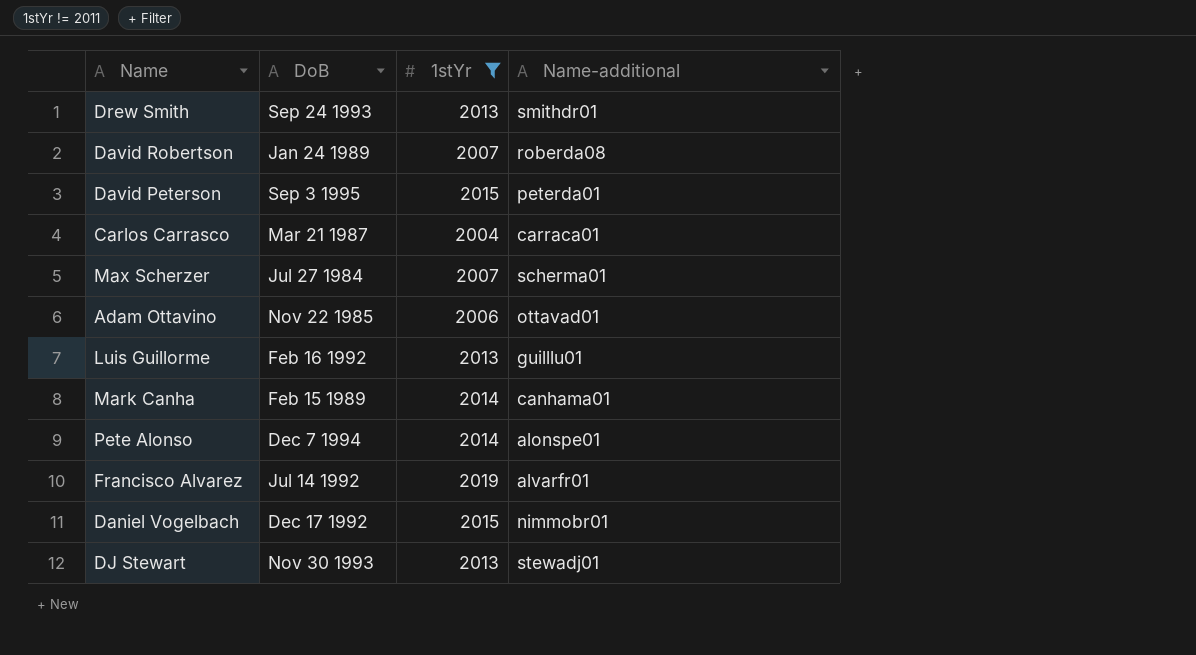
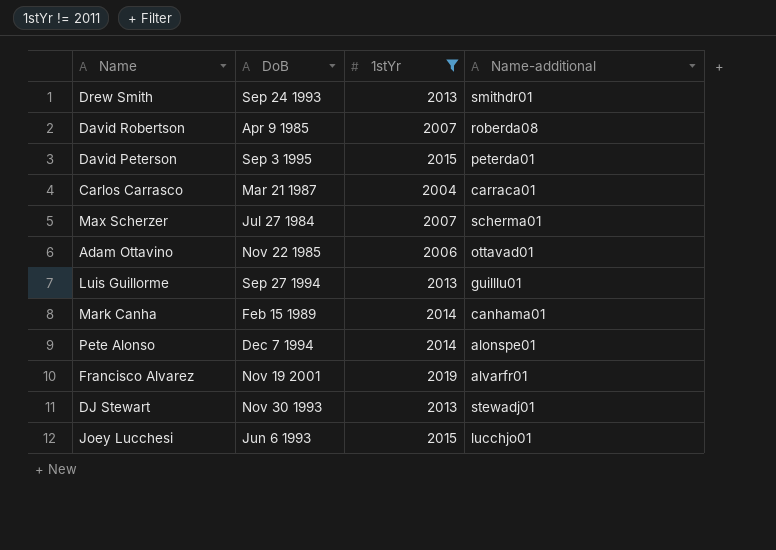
row Daniel Vogelbach: Dec 17 1992 | 2015 | nimmobr01 -> none
David Robertson | DoB: Jan 24 1989 -> Apr 9 1985
Luis Guillorme | DoB: Feb 16 1992 -> Sep 27 1994
Francisco Alvarez | DoB: Jul 14 1992 -> Nov 19 2001
row Joey Lucchesi: none -> Jun 6 1993 | 2015 | lucchjo01

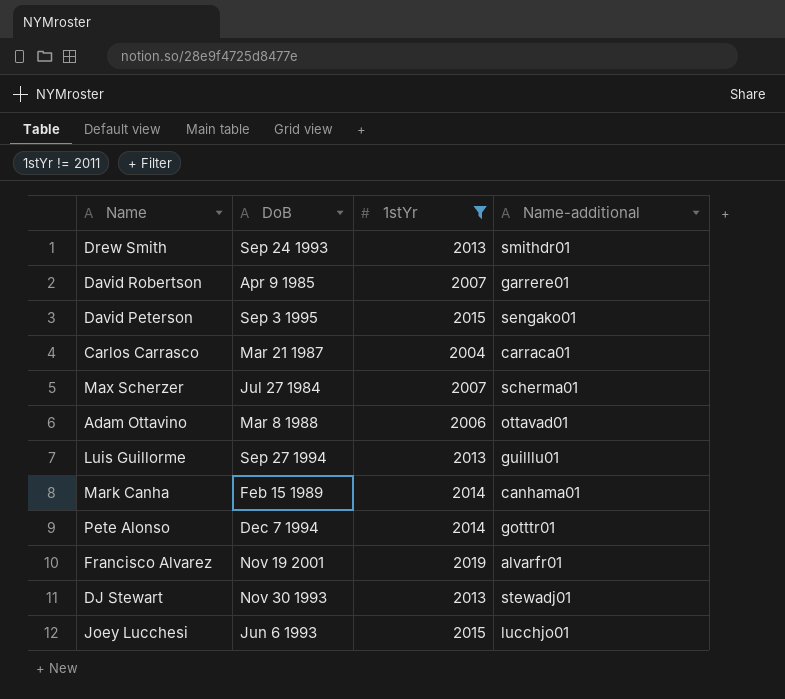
David Robertson | Name-additional: roberda08 -> garrere01
David Peterson | Name-additional: peterda01 -> sengako01
Adam Ottavino | DoB: Nov 22 1985 -> Mar 8 1988
Pete Alonso | Name-additional: alonspe01 -> gotttr01

